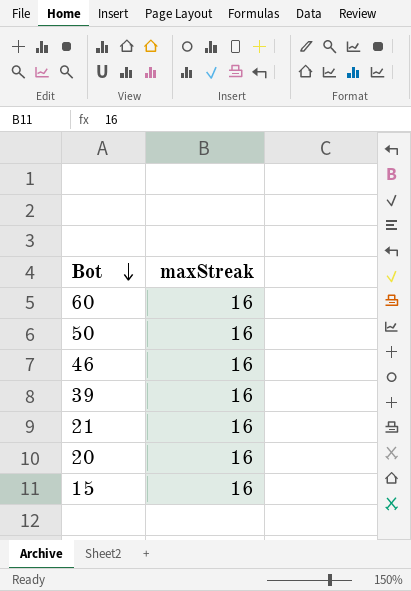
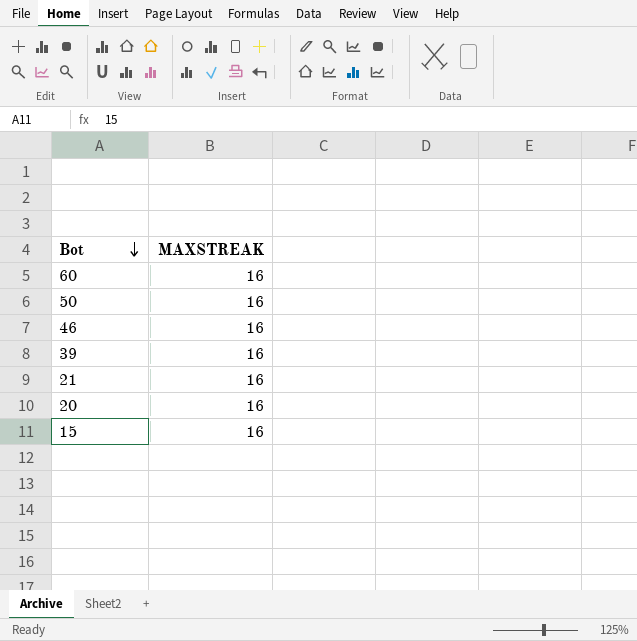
column name: maxStreak -> MAXSTREAK

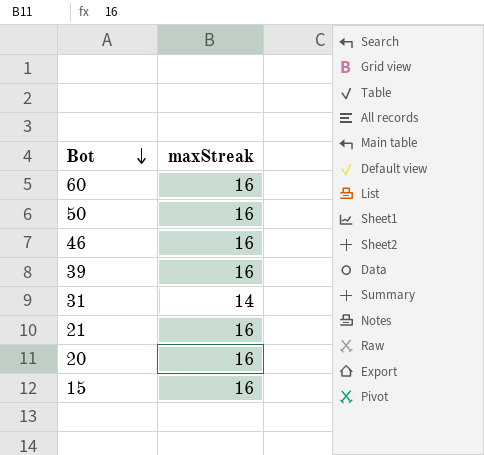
column name: MAXSTREAK -> maxStreak
row 31: none -> 14

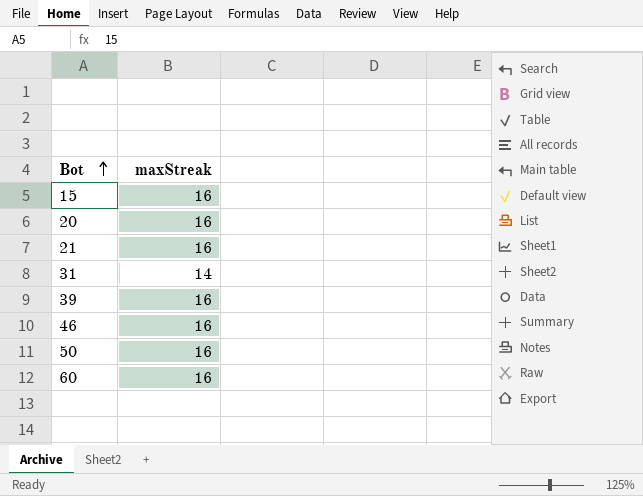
row order: Bot descending -> Bot ascending

